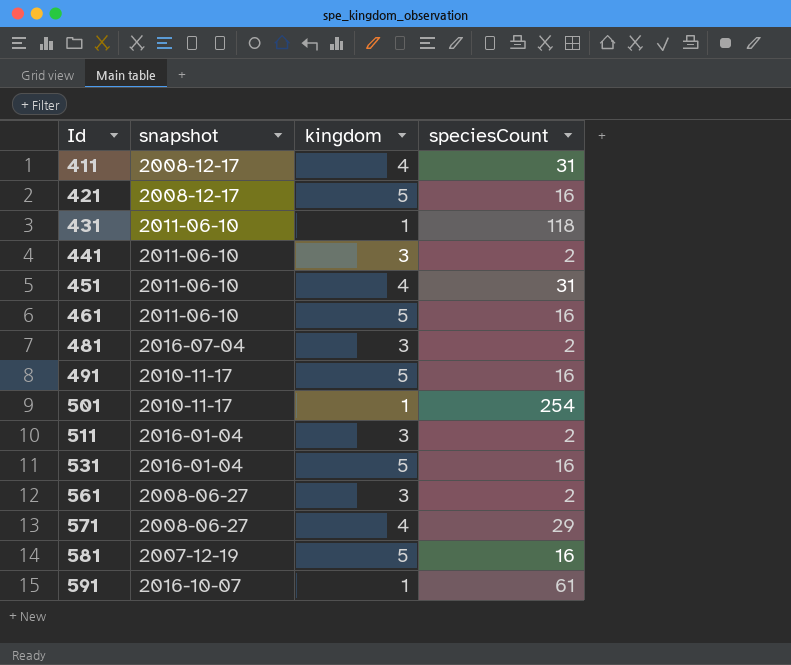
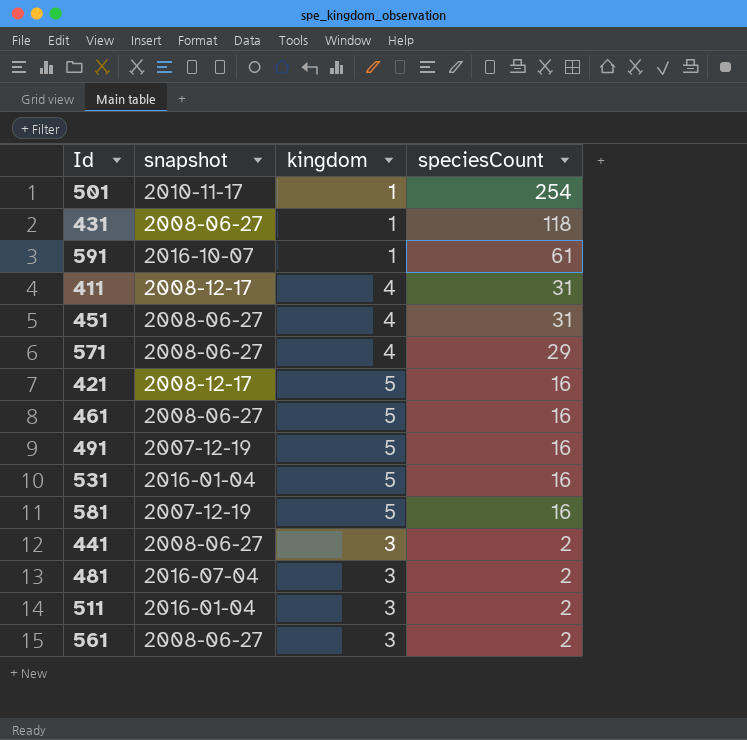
row order: Id ascending -> speciesCount descending
431 | snapshot: 2011-06-10 -> 2008-06-27
451 | snapshot: 2011-06-10 -> 2008-06-27
461 | snapshot: 2011-06-10 -> 2008-06-27
491 | snapshot: 2010-11-17 -> 2007-12-19
441 | snapshot: 2011-06-10 -> 2008-06-27

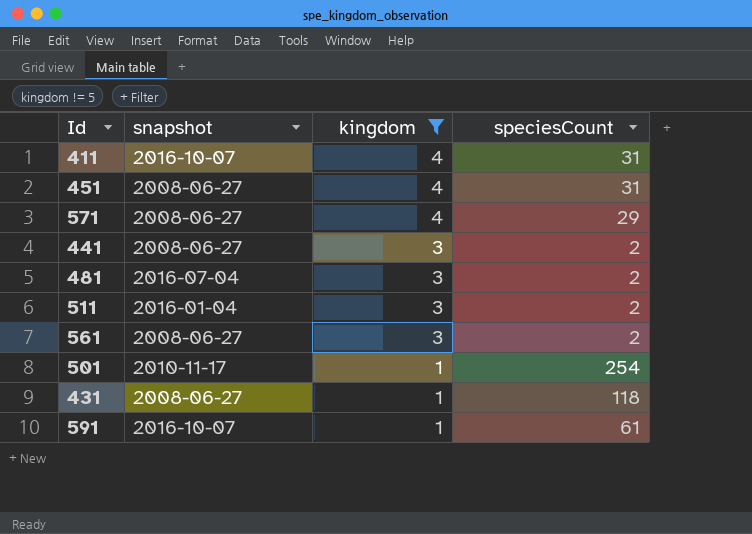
filter: none -> kingdom != 5
row order: speciesCount descending -> kingdom descending
411 | snapshot: 2008-12-17 -> 2016-10-07

